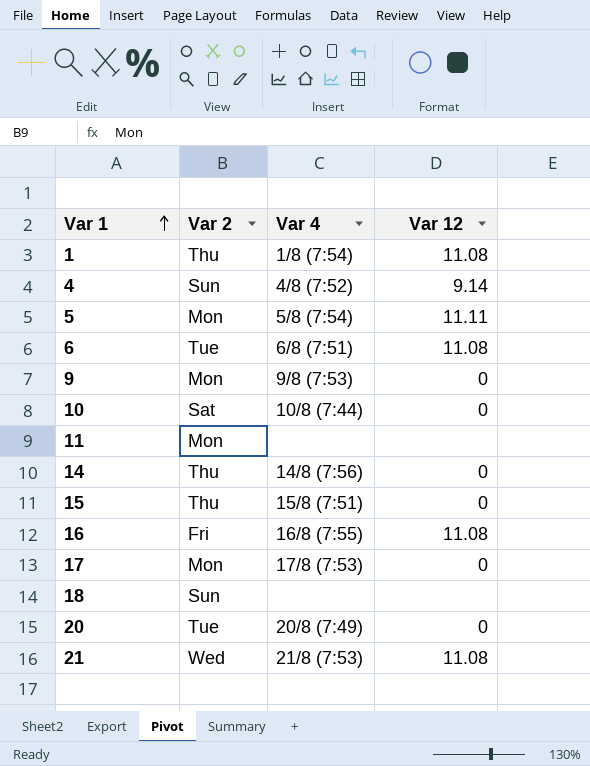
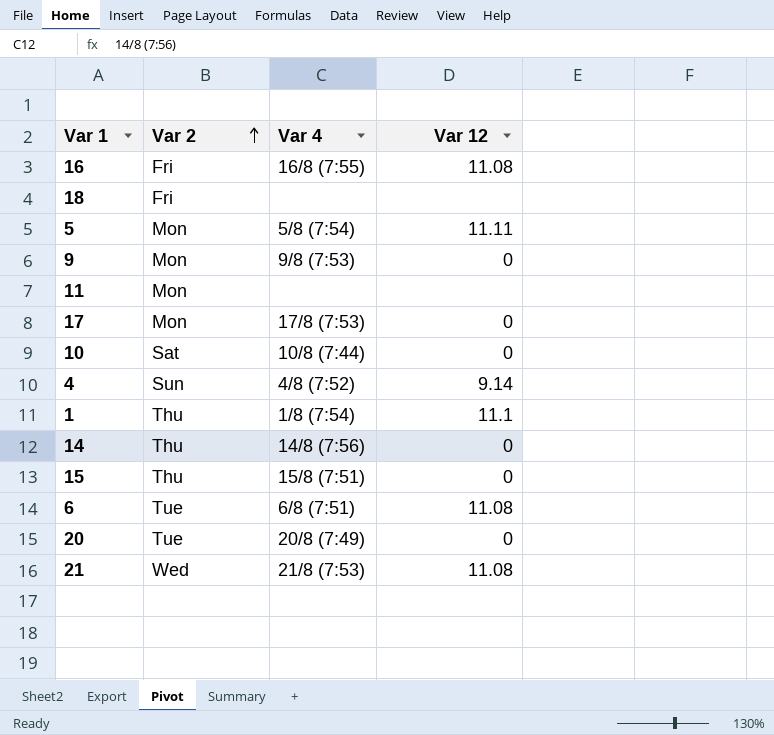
row order: Var 1 ascending -> Var 2 ascending
18 | Var 2: Sun -> Fri
1 | Var 12: 11.08 -> 11.1

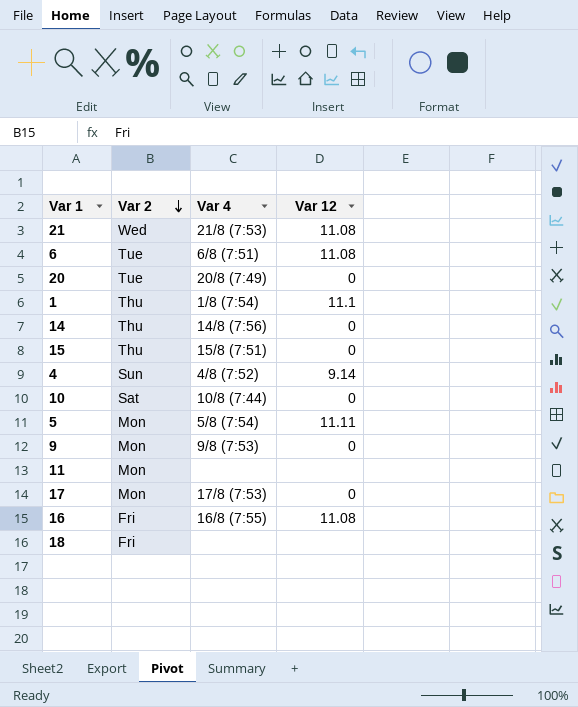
row order: Var 2 ascending -> Var 2 descending

